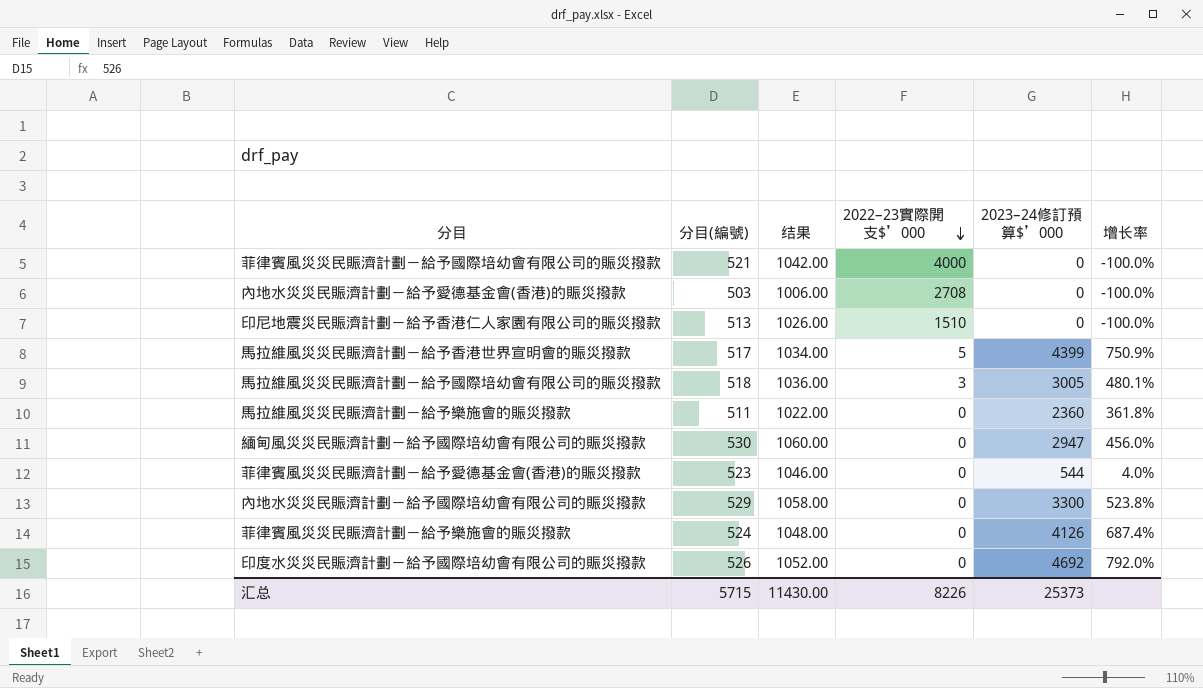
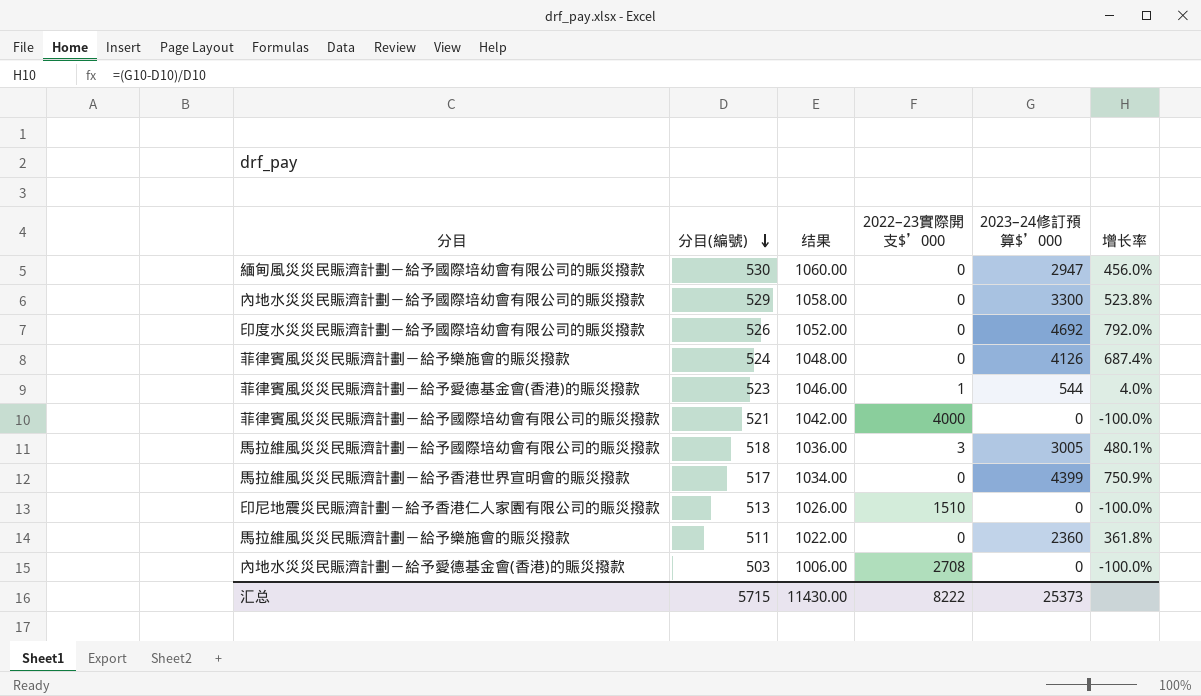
row order: 2022–23實際開支$’000 descending -> 分目(編號) descending
菲律賓風災災民賑濟計劃－給予愛德基金會(香港)的賑災撥款 | 2022–23實際開支$’000: 0 -> 1
馬拉維風災災民賑濟計劃－給予香港世界宣明會的賑災撥款 | 2022–23實際開支$’000: 5 -> 0
汇总 | 2022–23實際開支$’000: 8226 -> 8222

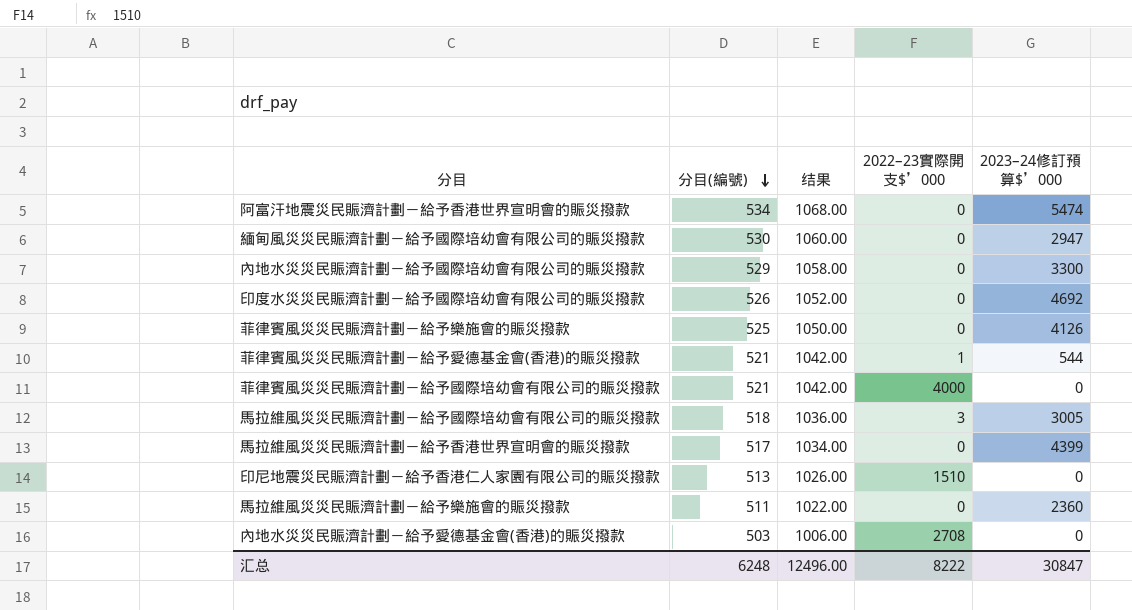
column 增长率 | formula: ([2023–24修訂預算$’000] - [分目(編號)]) / [分目(編號)] -> none
row 阿富汗地震災民賑濟計劃－給予香港世界宣明會的賑災撥款: none -> 534 | 1068.00 | 0 | 5474
菲律賓風災災民賑濟計劃－給予樂施會的賑災撥款 | 分目(編號): 524 -> 525
菲律賓風災災民賑濟計劃－給予樂施會的賑災撥款 | 结果: 1048.00 -> 1050.00
菲律賓風災災民賑濟計劃－給予愛德基金會(香港)的賑災撥款 | 分目(編號): 523 -> 521
菲律賓風災災民賑濟計劃－給予愛德基金會(香港)的賑災撥款 | 结果: 1046.00 -> 1042.00
汇总 | 分目(編號): 5715 -> 6248
汇总 | 结果: 11430.00 -> 12496.00
汇总 | 2023–24修訂預算$’000: 25373 -> 30847

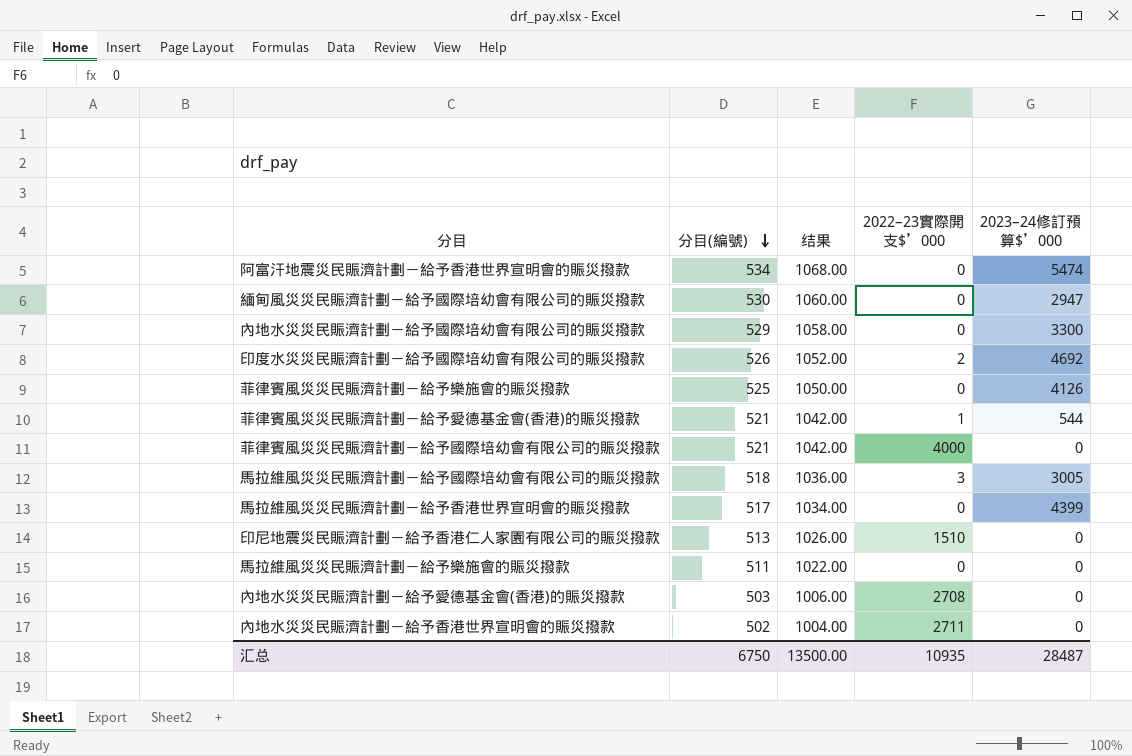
印度水災災民賑濟計劃－給予國際培幼會有限公司的賑災撥款 | 2022–23實際開支$’000: 0 -> 2
馬拉維風災災民賑濟計劃－給予樂施會的賑災撥款 | 2023–24修訂預算$’000: 2360 -> 0
row 內地水災災民賑濟計劃－給予香港世界宣明會的賑災撥款: none -> 502 | 1004.00 | 2711 | 0
汇总 | 分目(編號): 6248 -> 6750
汇总 | 结果: 12496.00 -> 13500.00
汇总 | 2022–23實際開支$’000: 8222 -> 10935
汇总 | 2023–24修訂預算$’000: 30847 -> 28487

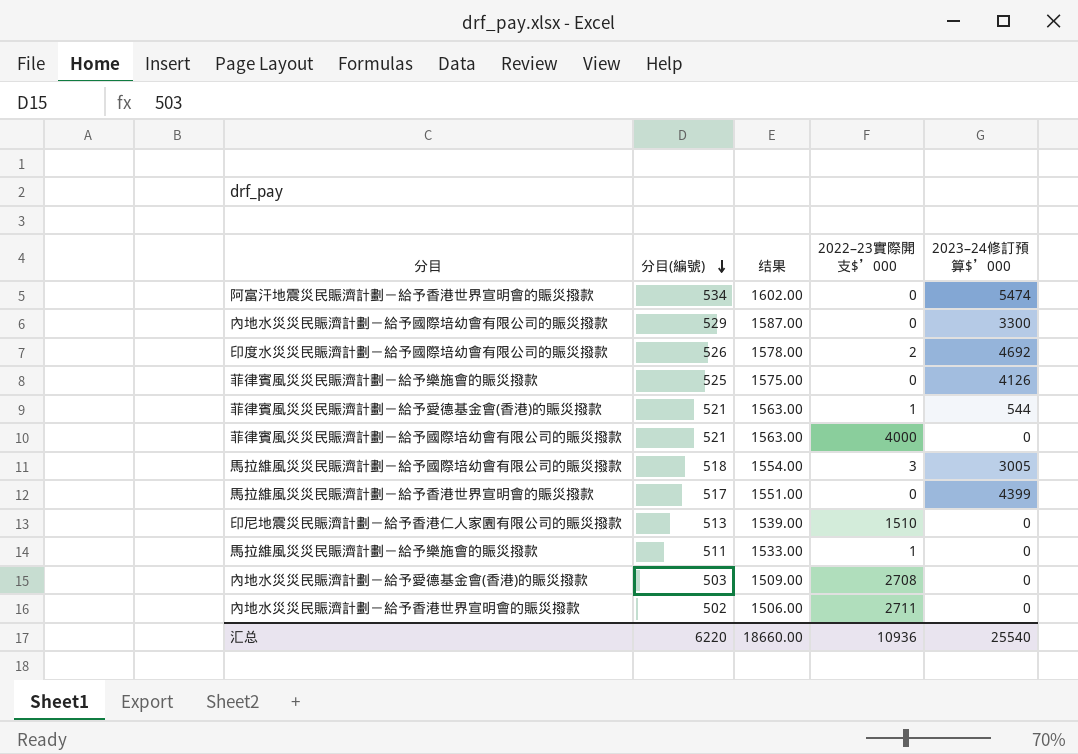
column 结果 | formula: [分目(編號)] * 2 -> [分目(編號)] * 3
row 緬甸風災災民賑濟計劃－給予國際培幼會有限公司的賑災撥款: 530 | 1060.00 | 0 | 2947 -> none
馬拉維風災災民賑濟計劃－給予樂施會的賑災撥款 | 2022–23實際開支$’000: 0 -> 1
汇总 | 分目(編號): 6750 -> 6220
汇总 | 结果: 13500.00 -> 18660.00
汇总 | 2022–23實際開支$’000: 10935 -> 10936
汇总 | 2023–24修訂預算$’000: 28487 -> 25540

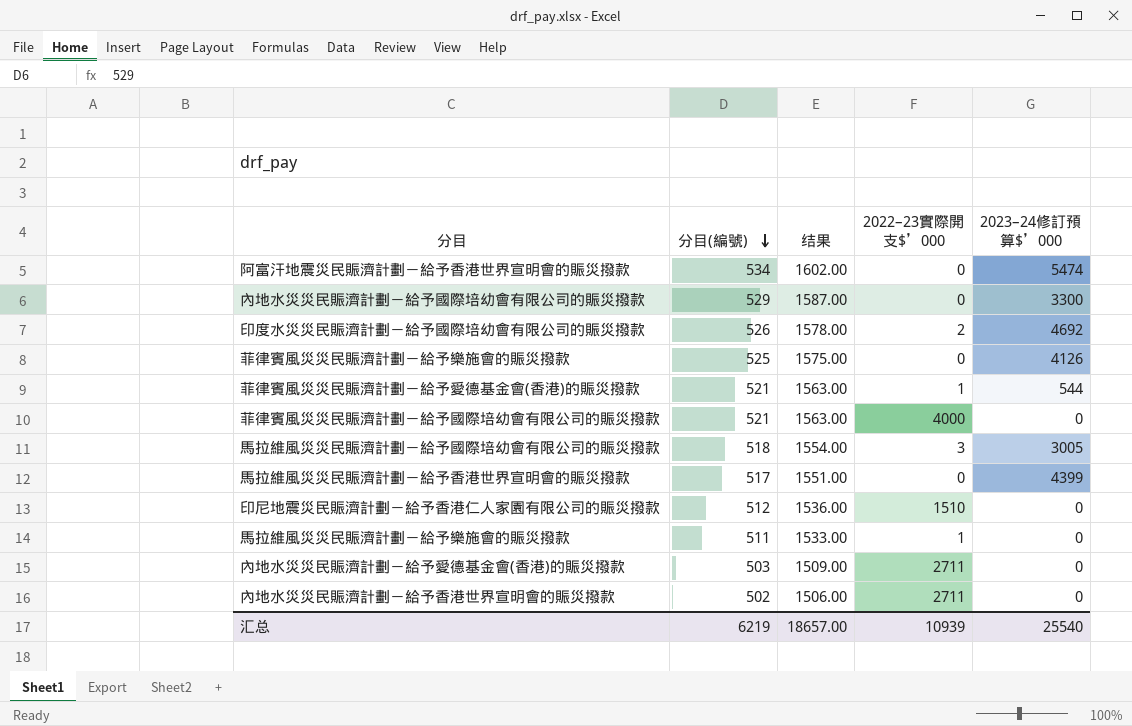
印尼地震災民賑濟計劃－給予香港仁人家園有限公司的賑災撥款 | 分目(編號): 513 -> 512
印尼地震災民賑濟計劃－給予香港仁人家園有限公司的賑災撥款 | 结果: 1539.00 -> 1536.00
內地水災災民賑濟計劃－給予愛德基金會(香港)的賑災撥款 | 2022–23實際開支$’000: 2708 -> 2711
汇总 | 分目(編號): 6220 -> 6219
汇总 | 结果: 18660.00 -> 18657.00
汇总 | 2022–23實際開支$’000: 10936 -> 10939

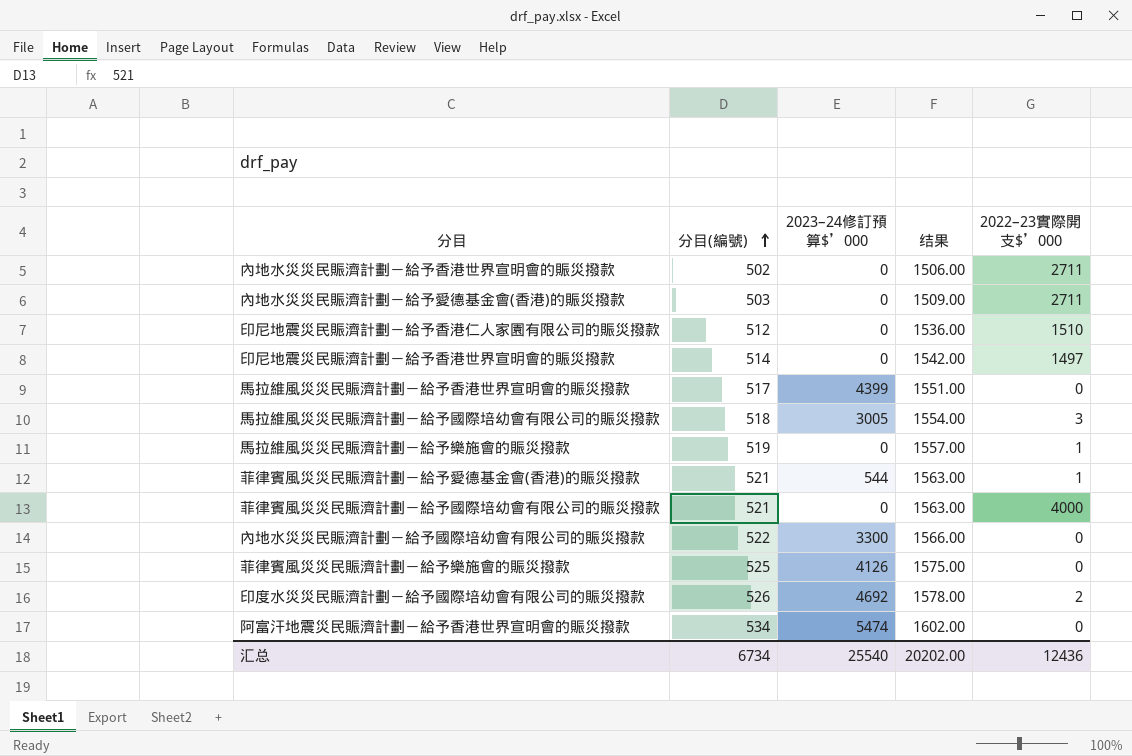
row order: 分目(編號) descending -> 分目(編號) ascending
column 2023–24修訂預算$’000 | position: 5 -> 3
row 印尼地震災民賑濟計劃－給予香港世界宣明會的賑災撥款: none -> 514 | 0 | 1542.00 | 1497
馬拉維風災災民賑濟計劃－給予樂施會的賑災撥款 | 分目(編號): 511 -> 519
馬拉維風災災民賑濟計劃－給予樂施會的賑災撥款 | 结果: 1533.00 -> 1557.00
內地水災災民賑濟計劃－給予國際培幼會有限公司的賑災撥款 | 分目(編號): 529 -> 522
內地水災災民賑濟計劃－給予國際培幼會有限公司的賑災撥款 | 结果: 1587.00 -> 1566.00
汇总 | 分目(編號): 6219 -> 6734
汇总 | 结果: 18657.00 -> 20202.00
汇总 | 2022–23實際開支$’000: 10939 -> 12436

